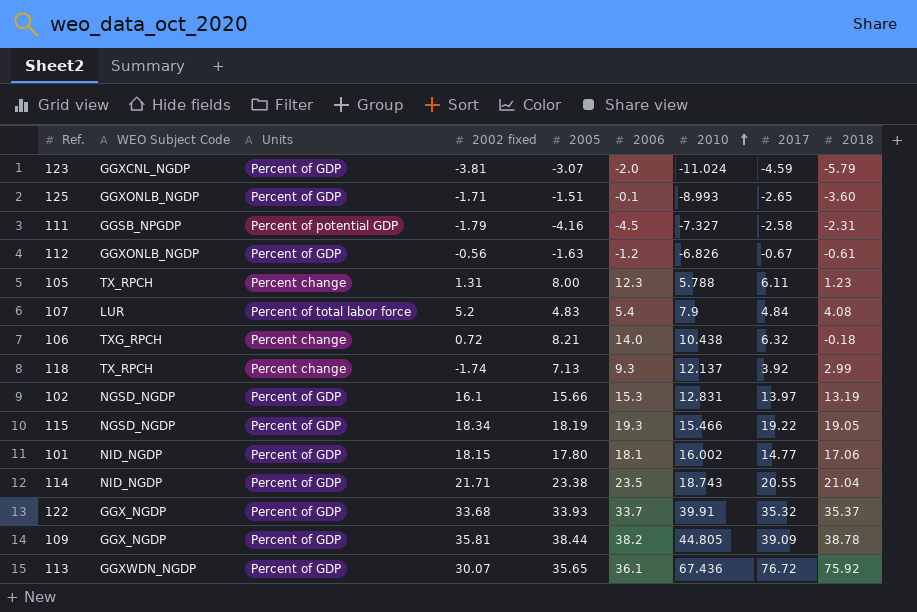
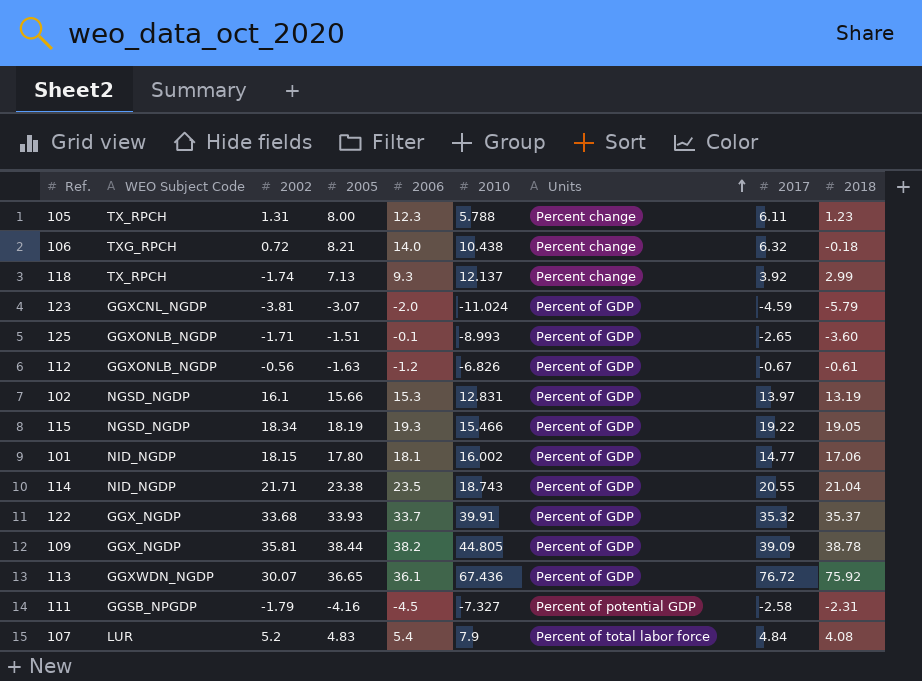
row order: 2010 ascending -> Units ascending
column name: 2002 fixed -> 2002
column Units | position: 3 -> 7
113 | 2005: 35.65 -> 36.65

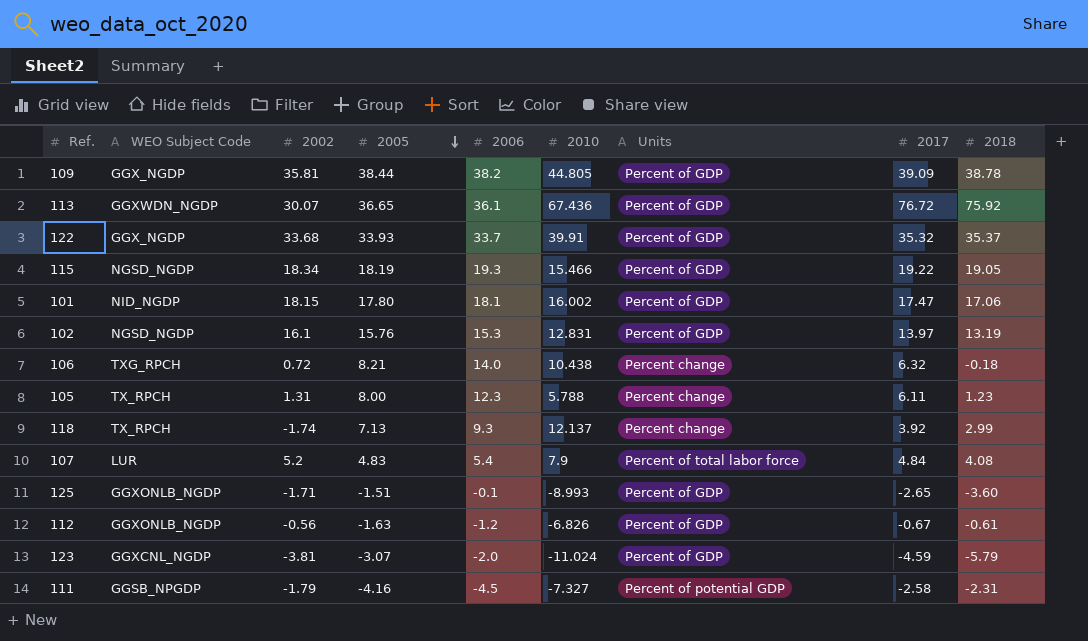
row order: Units ascending -> 2005 descending
row 114: NID_NGDP | 21.71 | 23.38 | 23.5 | 18.743 | Percent of GDP | 20.55 | 21.04 -> none
101 | 2017: 14.77 -> 17.47
102 | 2005: 15.66 -> 15.76

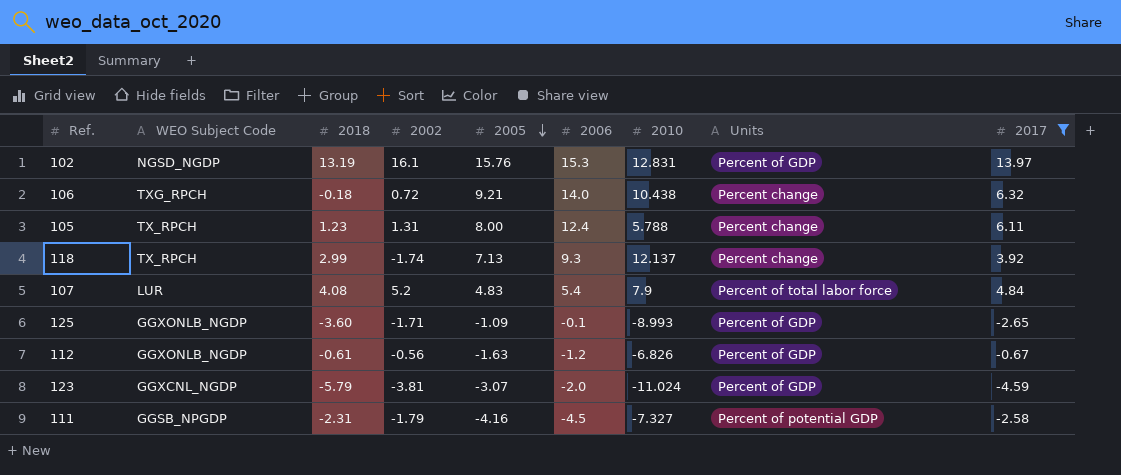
filter: none -> 2017 <= 13.97
column 2018 | position: 9 -> 3
106 | 2005: 8.21 -> 9.21
105 | 2006: 12.3 -> 12.4
125 | 2005: -1.51 -> -1.09

